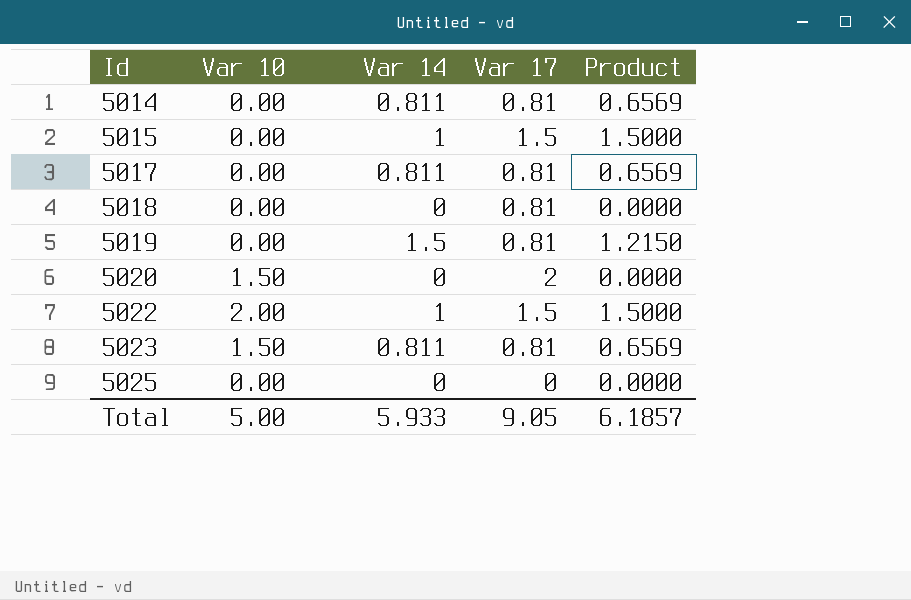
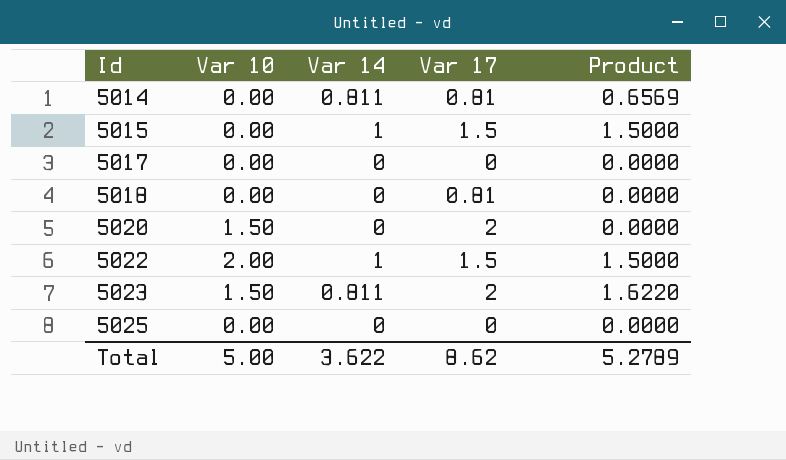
row 5019: 0.00 | 1.5 | 0.81 | 1.2150 -> none
5017 | Var 14: 0.811 -> 0
5017 | Var 17: 0.81 -> 0
5017 | Product: 0.6569 -> 0.0000
5023 | Var 17: 0.81 -> 2
5023 | Product: 0.6569 -> 1.6220
Total | Var 14: 5.933 -> 3.622
Total | Var 17: 9.05 -> 8.62
Total | Product: 6.1857 -> 5.2789

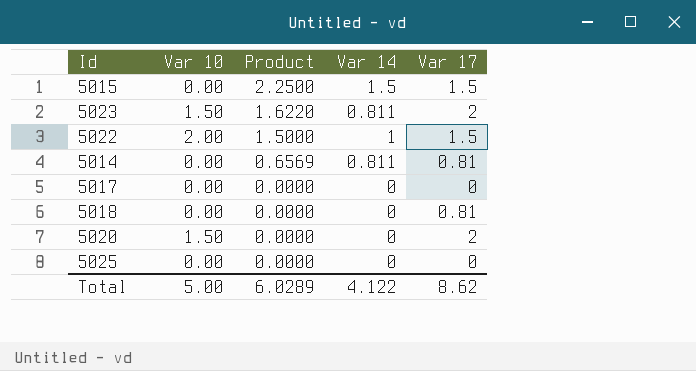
row order: Id ascending -> Product descending
column Product | position: 5 -> 3
5015 | Product: 1.5000 -> 2.2500
5015 | Var 14: 1 -> 1.5
Total | Product: 5.2789 -> 6.0289
Total | Var 14: 3.622 -> 4.122

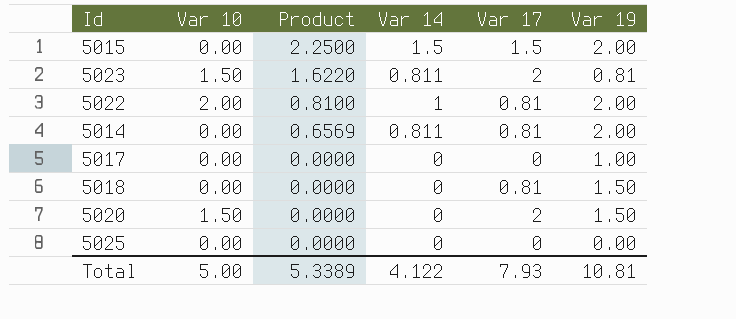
column Var 19 | position: none -> 6
5022 | Product: 1.5000 -> 0.8100
5022 | Var 17: 1.5 -> 0.81
Total | Product: 6.0289 -> 5.3389
Total | Var 17: 8.62 -> 7.93

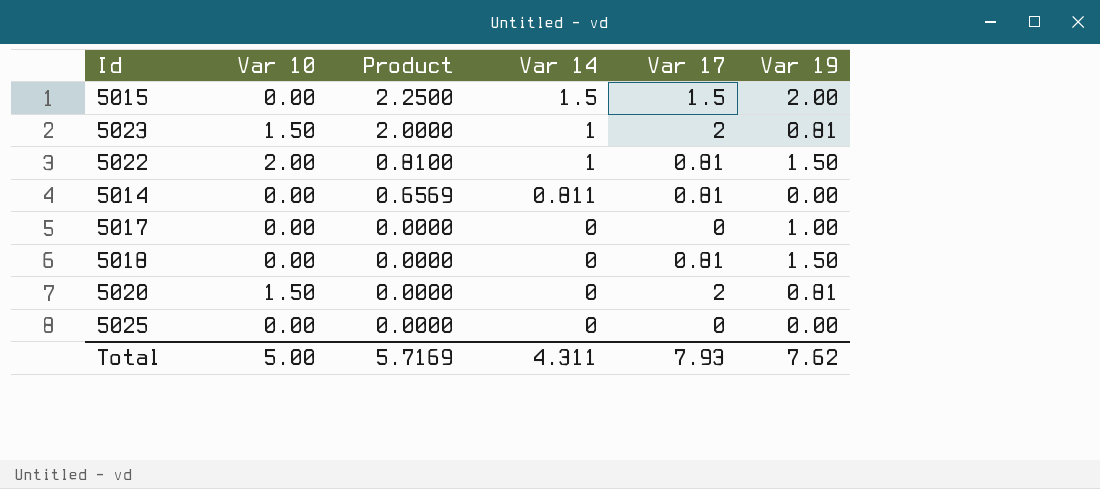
5023 | Product: 1.6220 -> 2.0000
5023 | Var 14: 0.811 -> 1
5022 | Var 19: 2.00 -> 1.50
5014 | Var 19: 2.00 -> 0.00
5020 | Var 19: 1.50 -> 0.81
Total | Product: 5.3389 -> 5.7169
Total | Var 14: 4.122 -> 4.311
Total | Var 19: 10.81 -> 7.62

